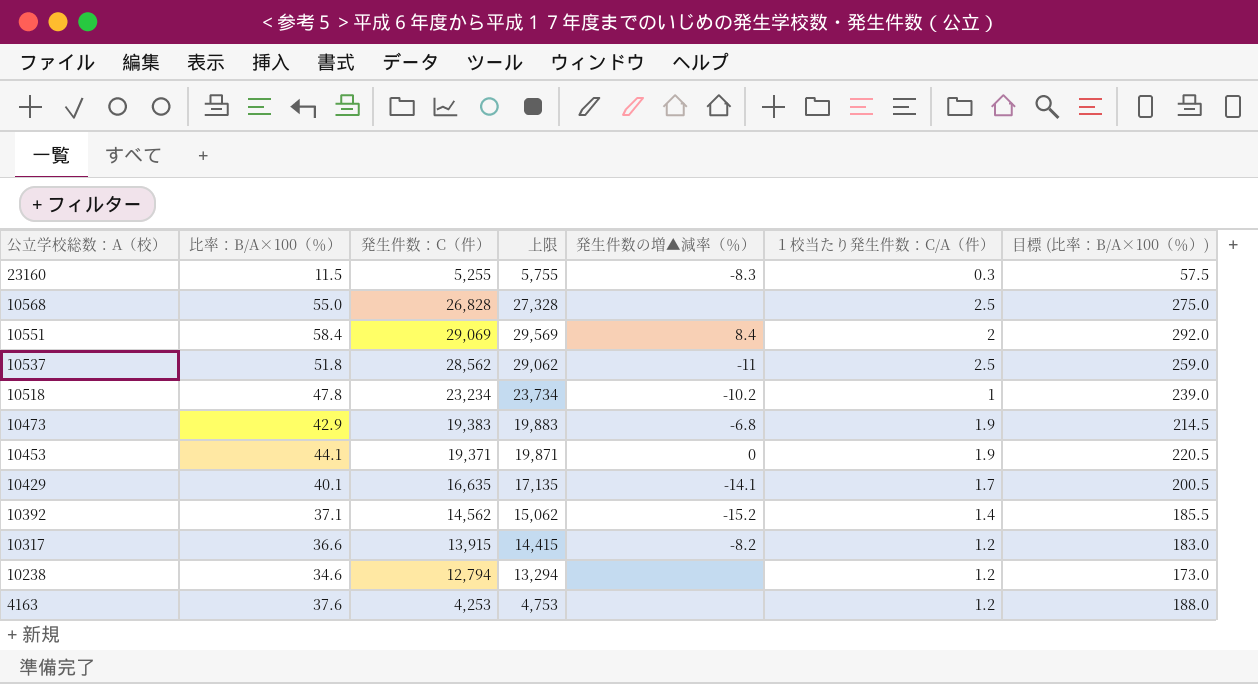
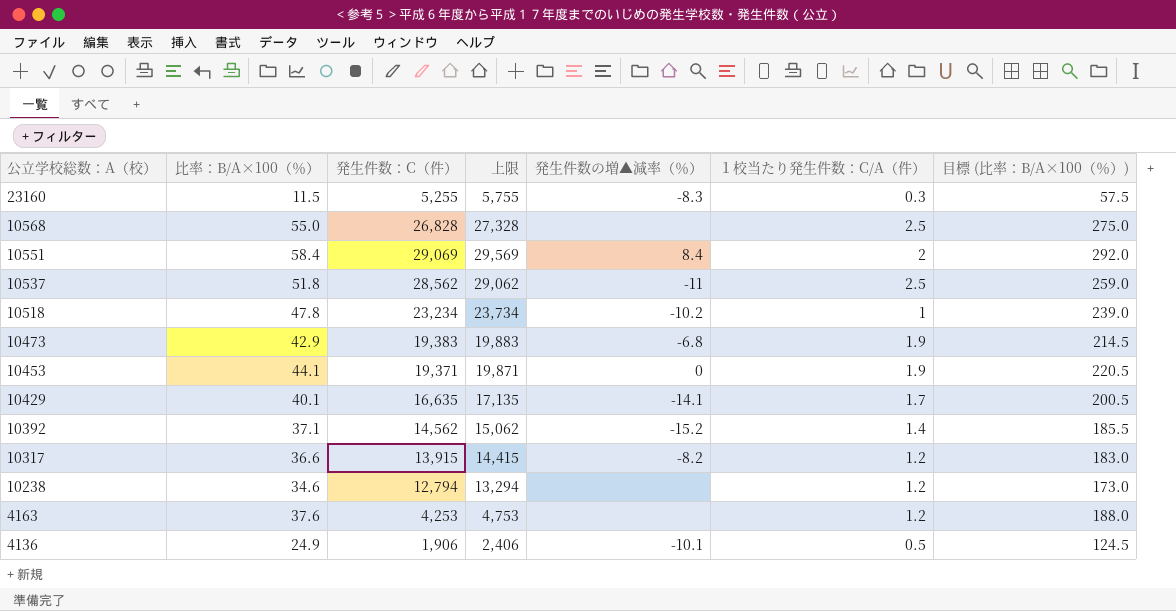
row 4136: none -> 24.9 | 1,906 | 2,406 | -10.1 | 0.5 | 124.5

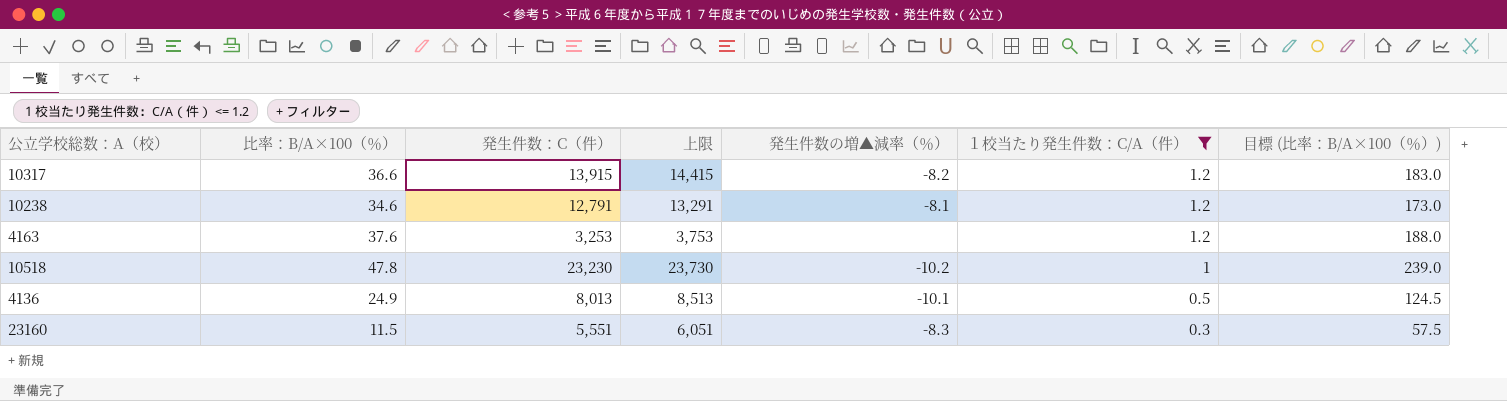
filter: none -> １校当たり発生件数：C/A（件） <= 1.2
row order: 公立学校総数：A（校） descending -> １校当たり発生件数：C/A（件） descending
10238 | 発生件数：C（件）: 12,794 -> 12,791
10238 | 上限: 13,294 -> 13,291
10238 | 発生件数の増▲減率（％）: none -> -8.1
4163 | 発生件数：C（件）: 4,253 -> 3,253
4163 | 上限: 4,753 -> 3,753
10518 | 発生件数：C（件）: 23,234 -> 23,230
10518 | 上限: 23,734 -> 23,730
4136 | 発生件数：C（件）: 1,906 -> 8,013
4136 | 上限: 2,406 -> 8,513
23160 | 発生件数：C（件）: 5,255 -> 5,551
23160 | 上限: 5,755 -> 6,051

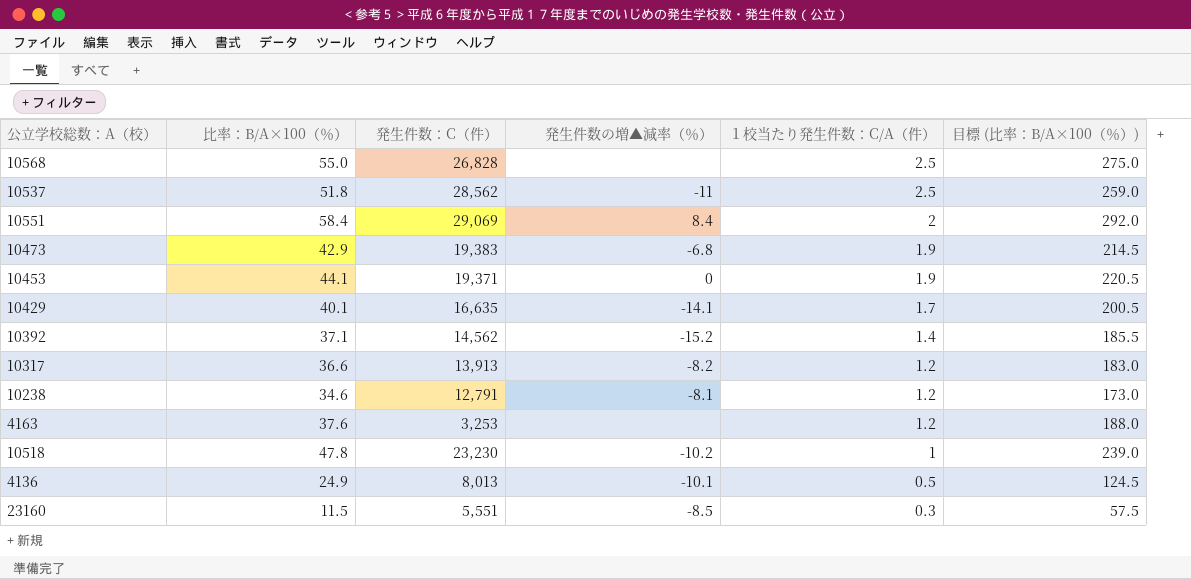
filter: １校当たり発生件数：C/A（件） <= 1.2 -> none
column 上限 | formula: [発生件数：C（件）] + 500 -> none
10317 | 発生件数：C（件）: 13,915 -> 13,913
23160 | 発生件数の増▲減率（％）: -8.3 -> -8.5

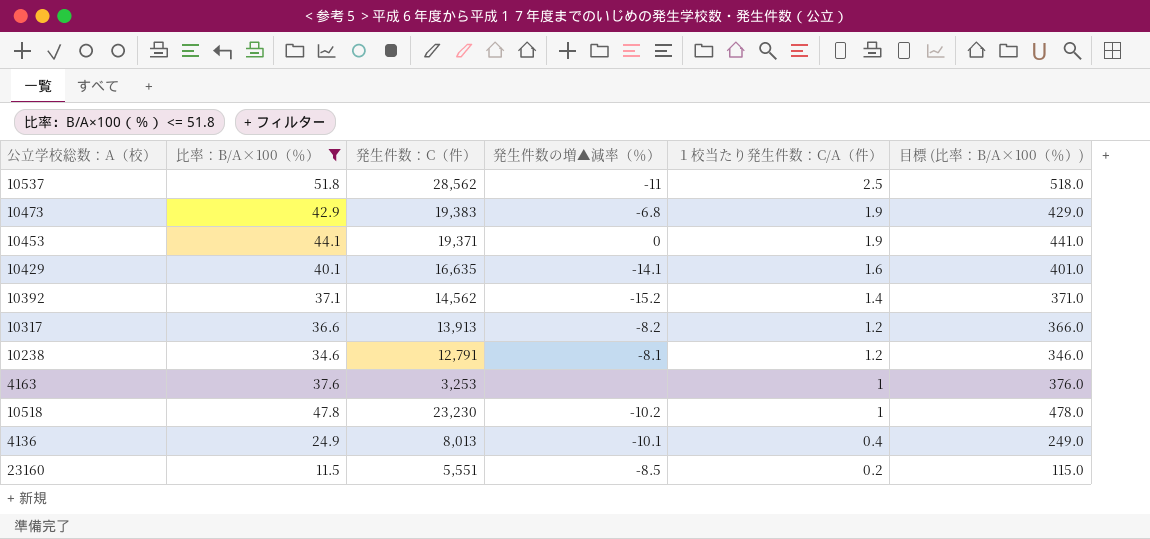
filter: none -> 比率：B/A×100（％） <= 51.8
column 目標 (比率：B/A×100（％）) | formula: [比率：B/A×100（％）] * 5 -> [比率：B/A×100（％）] * 10
10429 | １校当たり発生件数：C/A（件）: 1.7 -> 1.6
4163 | １校当たり発生件数：C/A（件）: 1.2 -> 1
4136 | １校当たり発生件数：C/A（件）: 0.5 -> 0.4
23160 | １校当たり発生件数：C/A（件）: 0.3 -> 0.2

